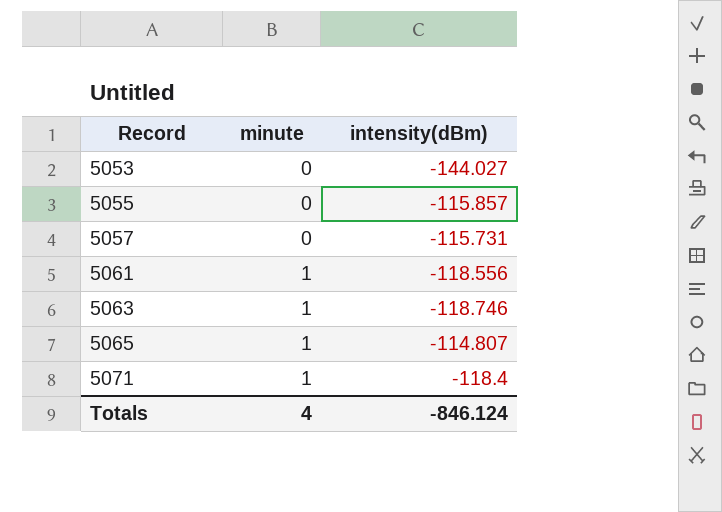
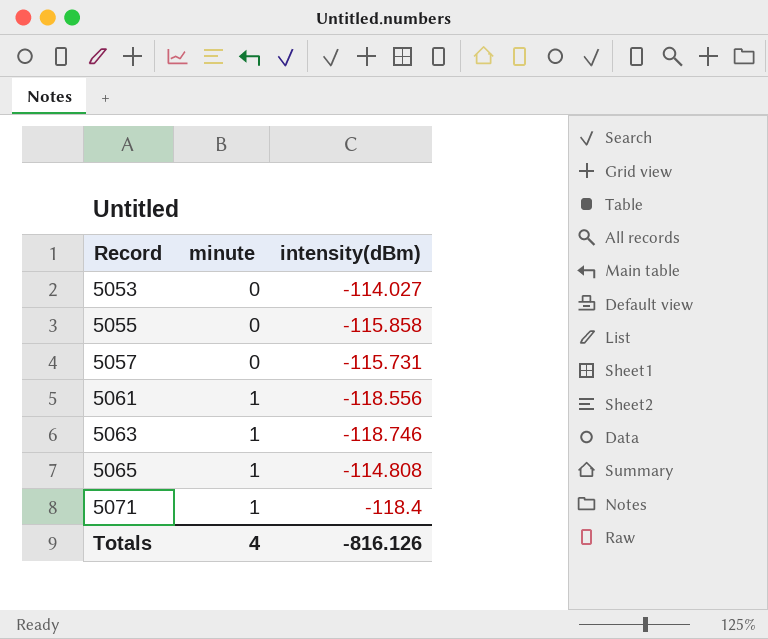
5053 | intensity(dBm): -144.027 -> -114.027
5055 | intensity(dBm): -115.857 -> -115.858
5065 | intensity(dBm): -114.807 -> -114.808
Totals | intensity(dBm): -846.124 -> -816.126

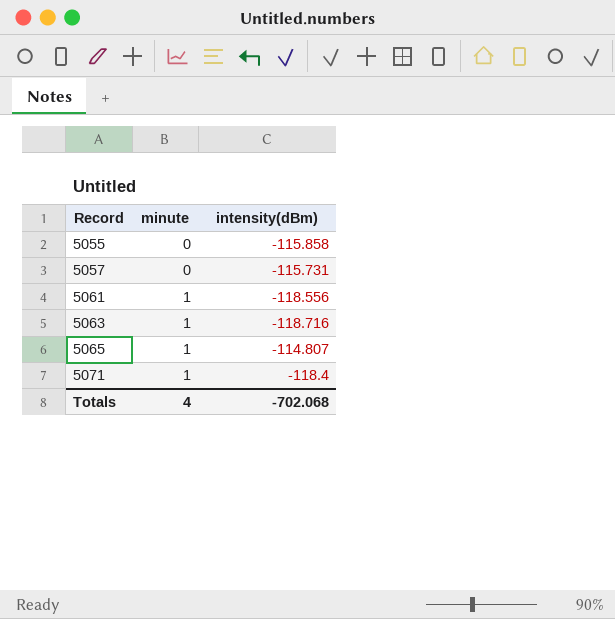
row 5053: 0 | -114.027 -> none
5063 | intensity(dBm): -118.746 -> -118.716
5065 | intensity(dBm): -114.808 -> -114.807
Totals | intensity(dBm): -816.126 -> -702.068

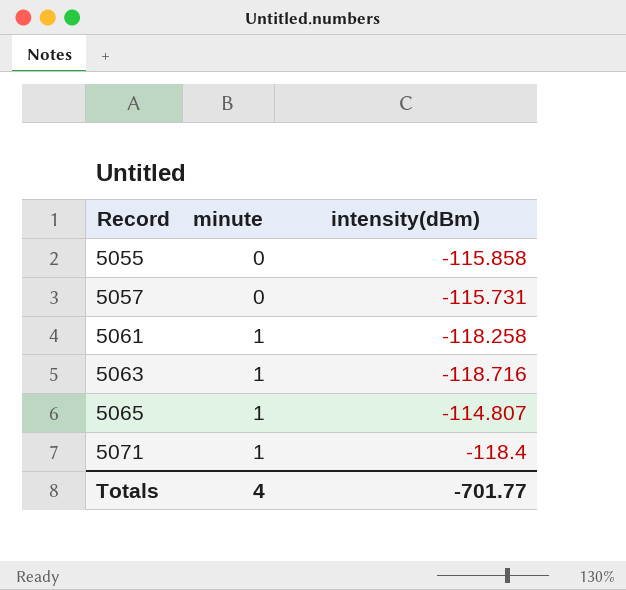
5061 | intensity(dBm): -118.556 -> -118.258
Totals | intensity(dBm): -702.068 -> -701.77

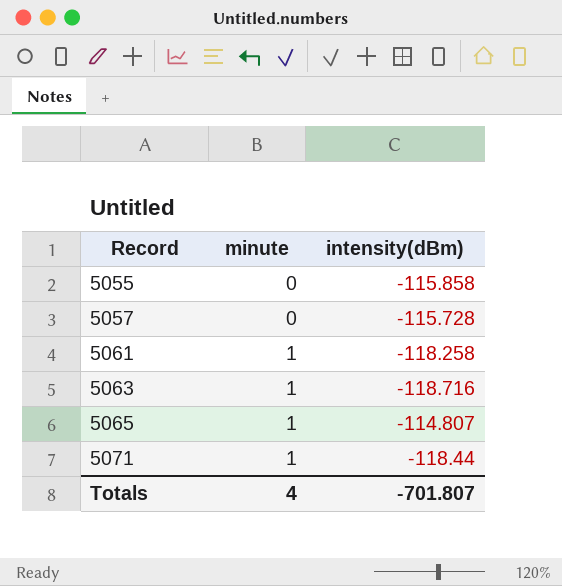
5057 | intensity(dBm): -115.731 -> -115.728
5071 | intensity(dBm): -118.4 -> -118.44
Totals | intensity(dBm): -701.77 -> -701.807

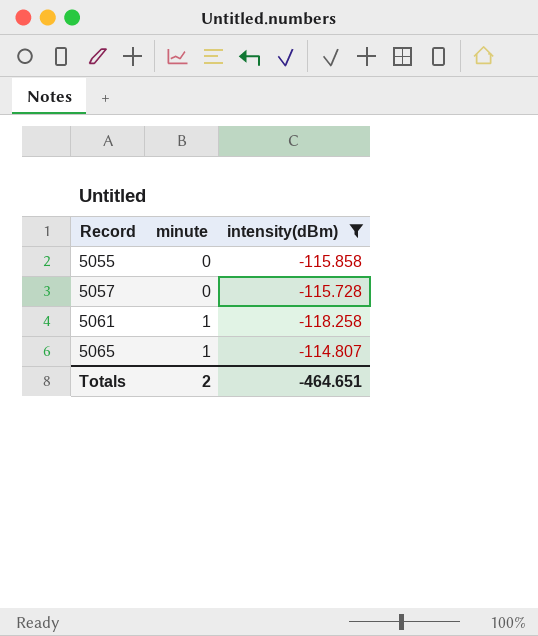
filter: none -> intensity(dBm) >= -118.258
Totals | minute: 4 -> 2
Totals | intensity(dBm): -701.807 -> -464.651

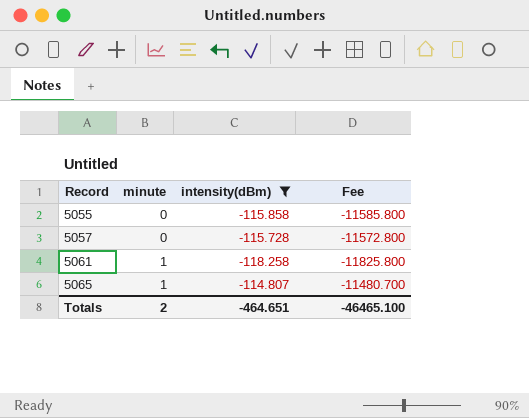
column Fee | formula: none -> [intensity(dBm)] * 100

